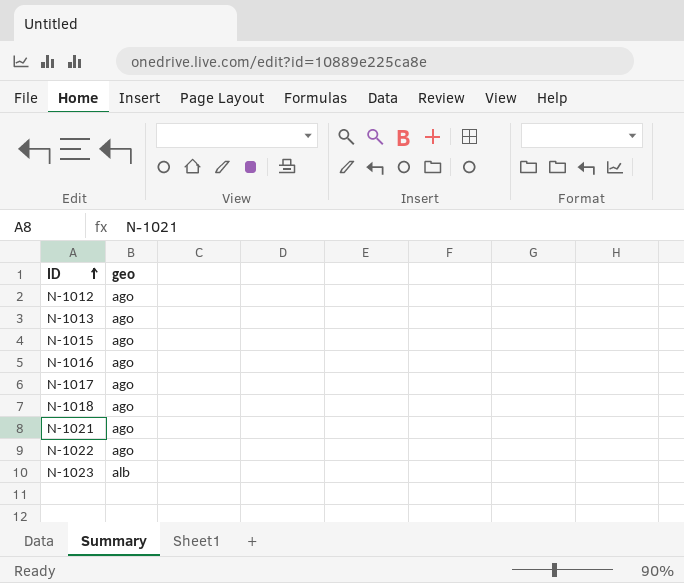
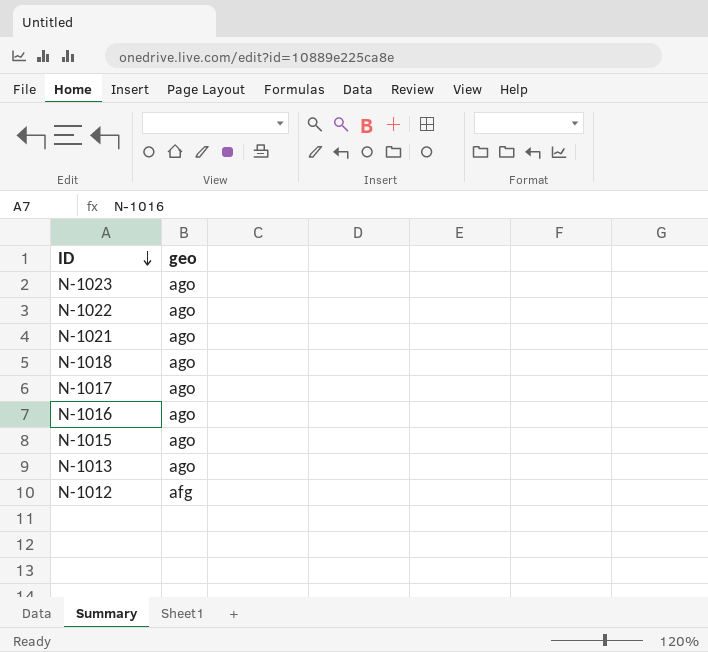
row order: ID ascending -> ID descending
N-1023 | geo: alb -> ago
N-1012 | geo: ago -> afg

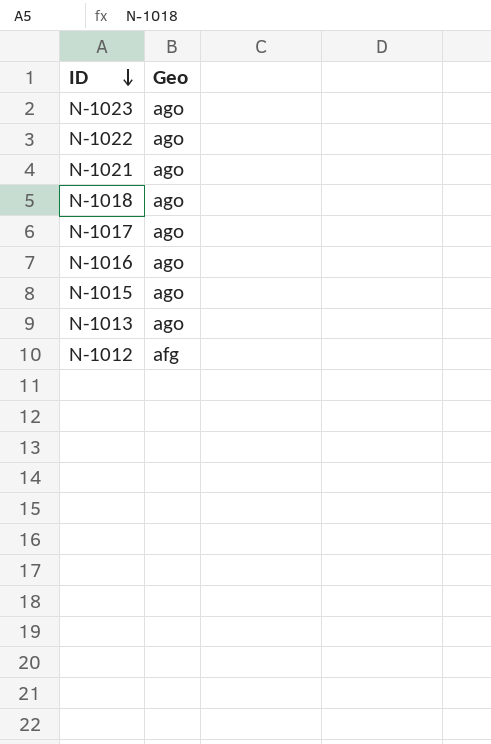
column name: geo -> Geo

